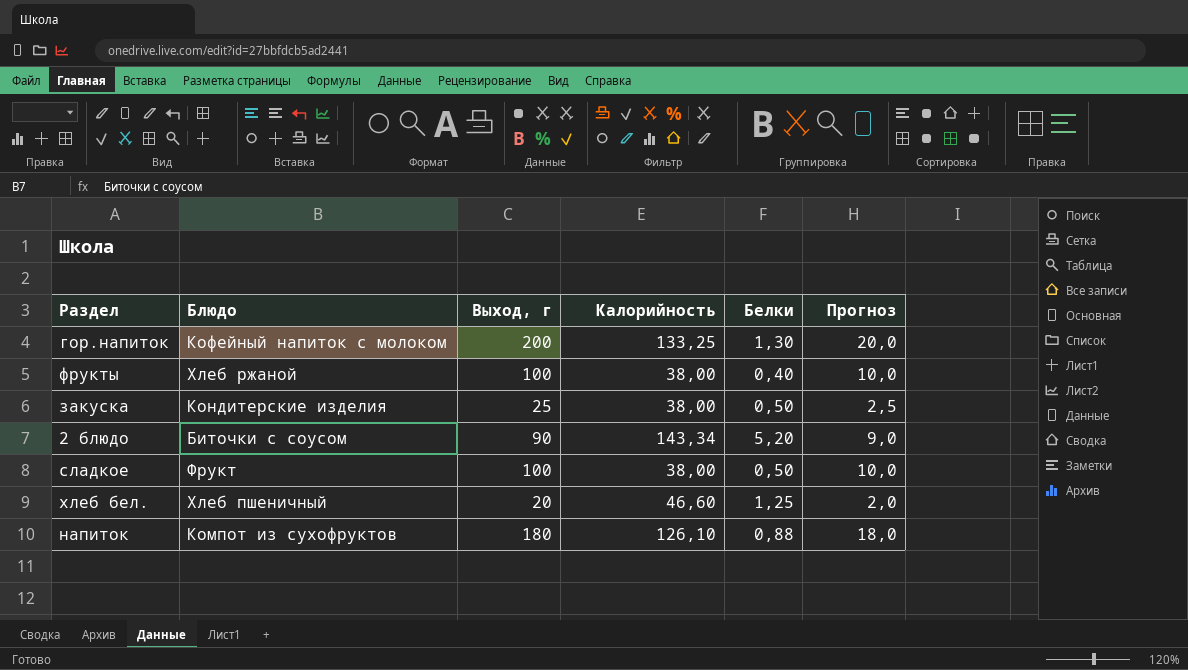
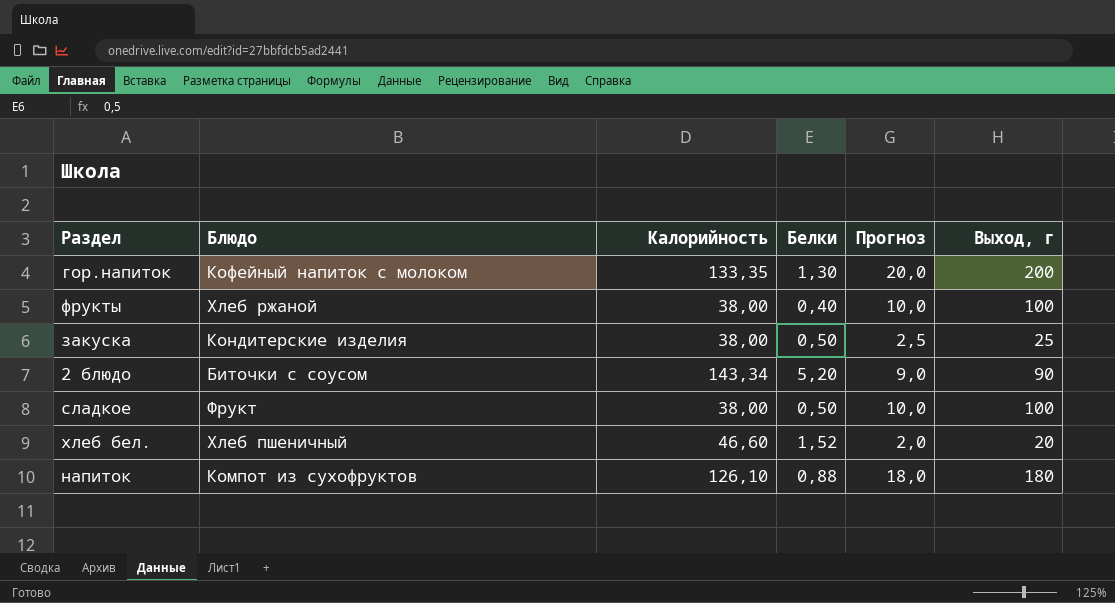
column Выход, г | position: 3 -> 6
гор.напиток | Калорийность: 133,25 -> 133,35
хлеб бел. | Белки: 1,25 -> 1,52

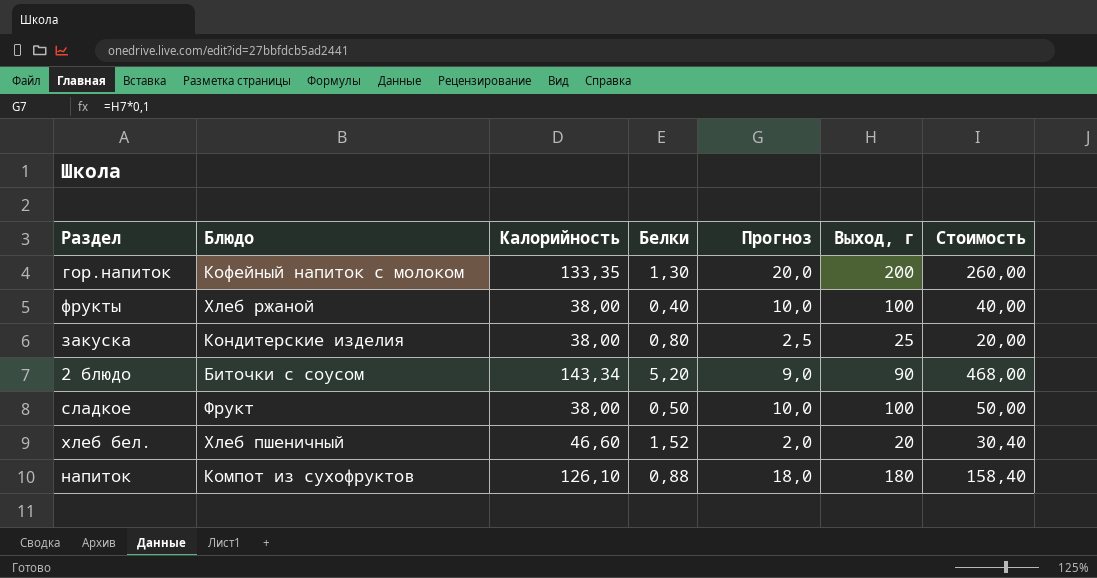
column Стоимость | formula: none -> [Белки] * [Выход, г]
закуска | Белки: 0,50 -> 0,80

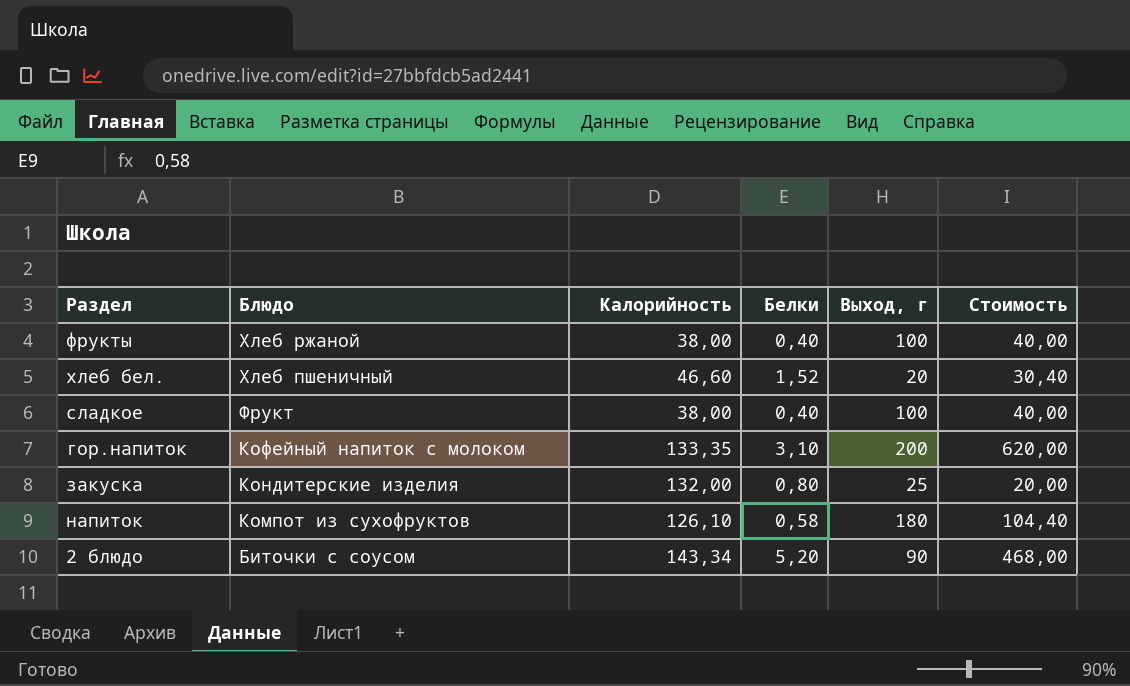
row order: none -> Блюдо descending
column Прогноз | formula: [Выход, г] * 0,1 -> none
сладкое | Белки: 0,50 -> 0,40
сладкое | Стоимость: 50,00 -> 40,00
гор.напиток | Белки: 1,30 -> 3,10
гор.напиток | Стоимость: 260,00 -> 620,00
закуска | Калорийность: 38,00 -> 132,00
напиток | Белки: 0,88 -> 0,58
напиток | Стоимость: 158,40 -> 104,40

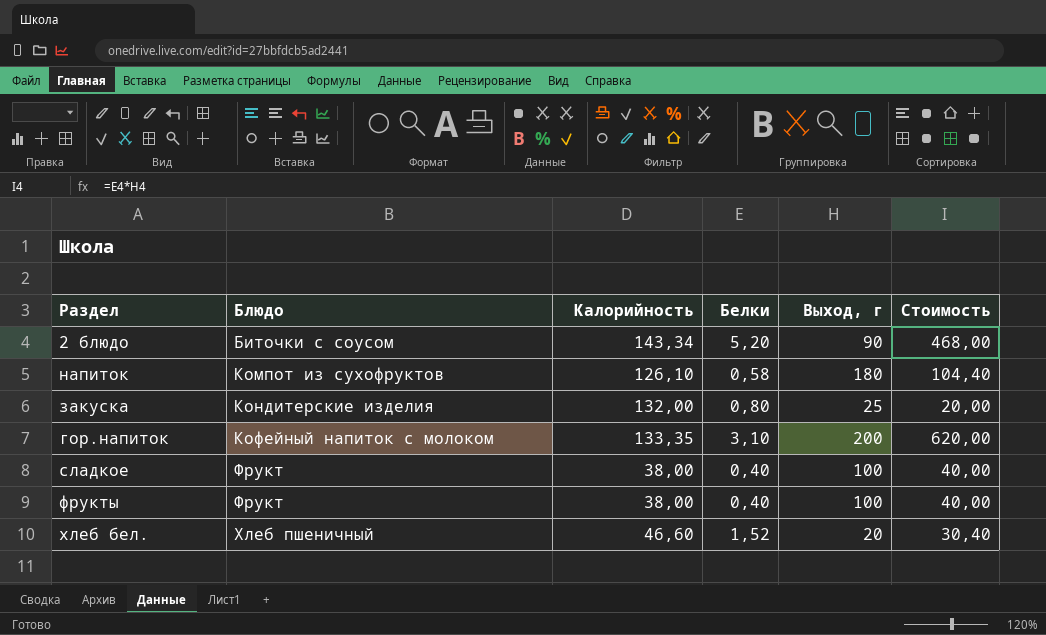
row order: Блюдо descending -> Блюдо ascending
фрукты | Блюдо: Хлеб ржаной -> Фрукт

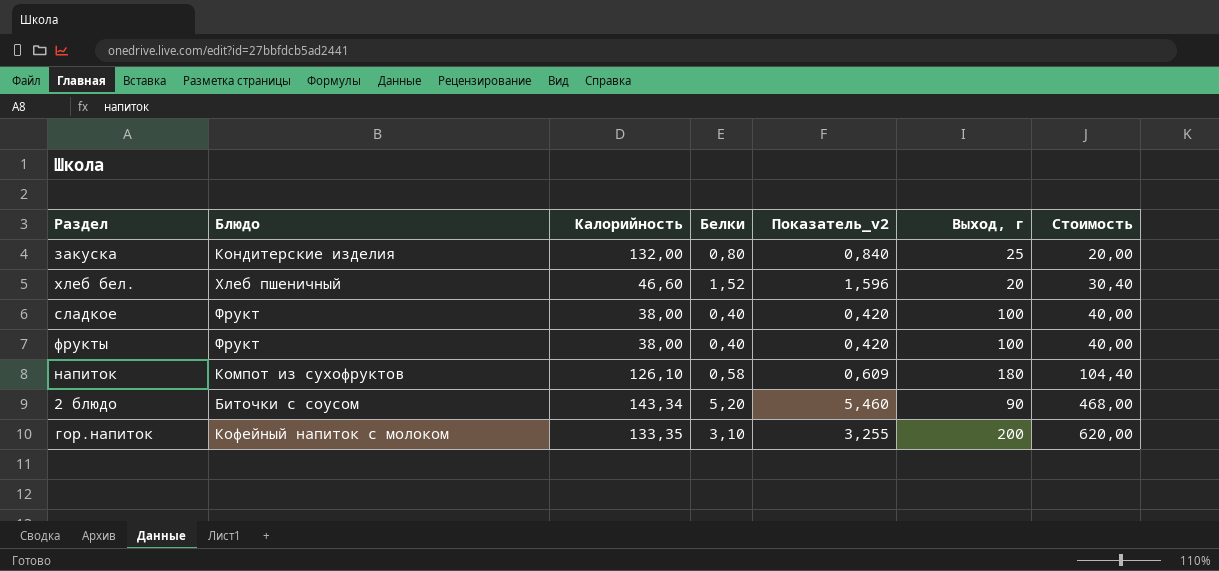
row order: Блюдо ascending -> Стоимость ascending
column Показатель_v2 | formula: none -> [Белки] * 1,05

